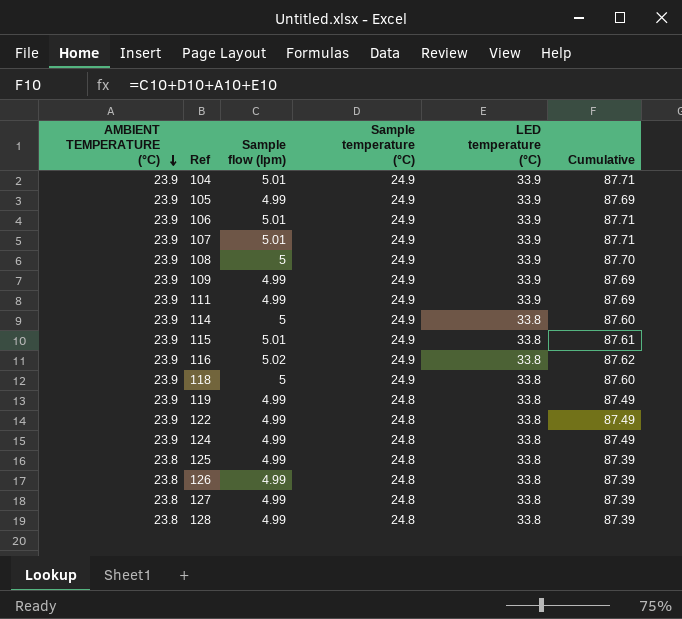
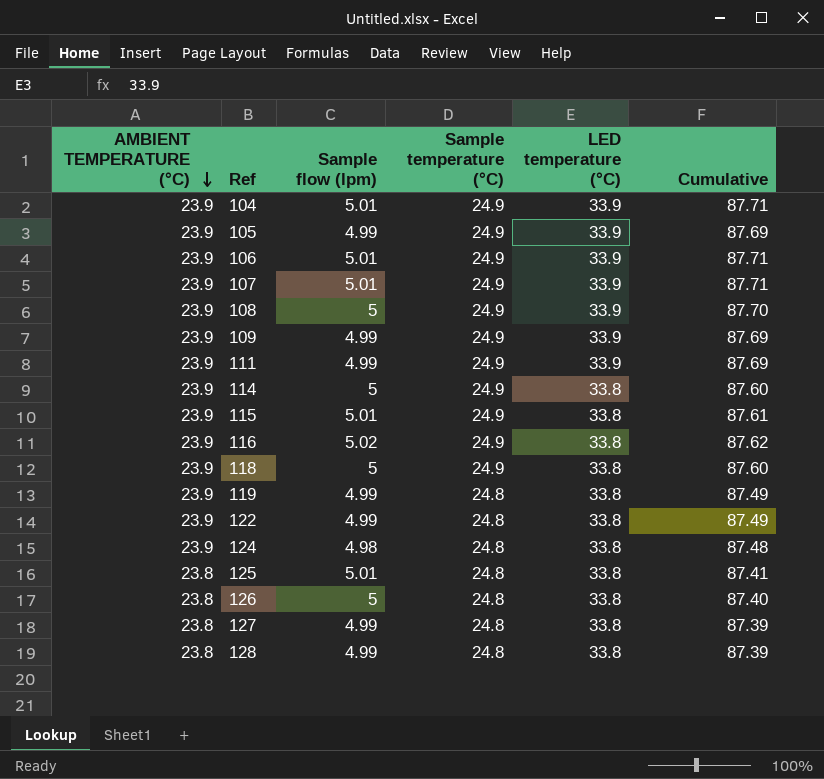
124 | Sample flow (lpm): 4.99 -> 4.98
124 | Cumulative: 87.49 -> 87.48
125 | Sample flow (lpm): 4.99 -> 5.01
125 | Cumulative: 87.39 -> 87.41
126 | Sample flow (lpm): 4.99 -> 5
126 | Cumulative: 87.39 -> 87.40

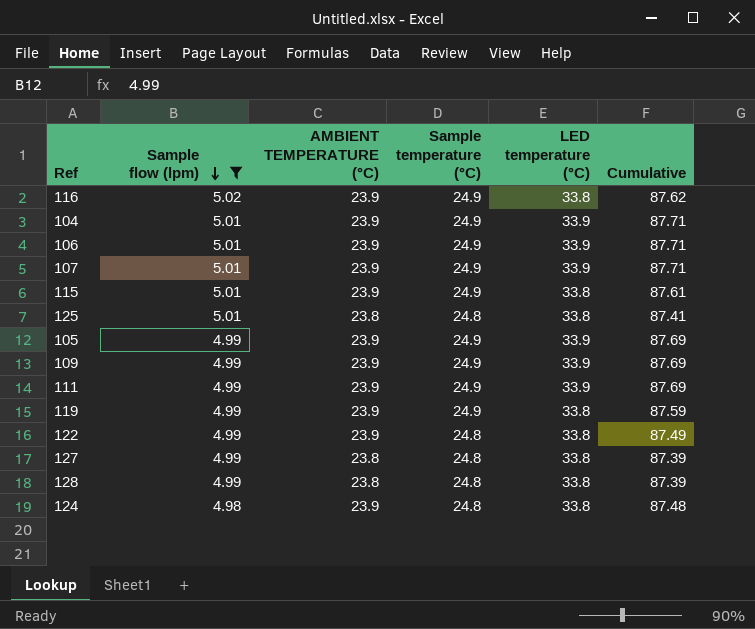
filter: none -> Sample flow (lpm) != 5
row order: AMBIENT TEMPERATURE (°C) descending -> Sample flow (lpm) descending
column AMBIENT TEMPERATURE (°C) | position: 1 -> 3
119 | Sample temperature (°C): 24.8 -> 24.9
119 | Cumulative: 87.49 -> 87.59

